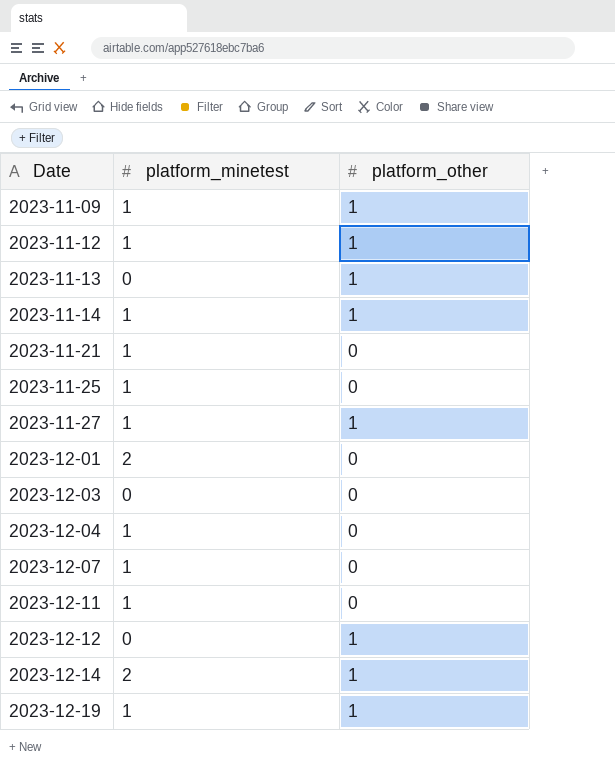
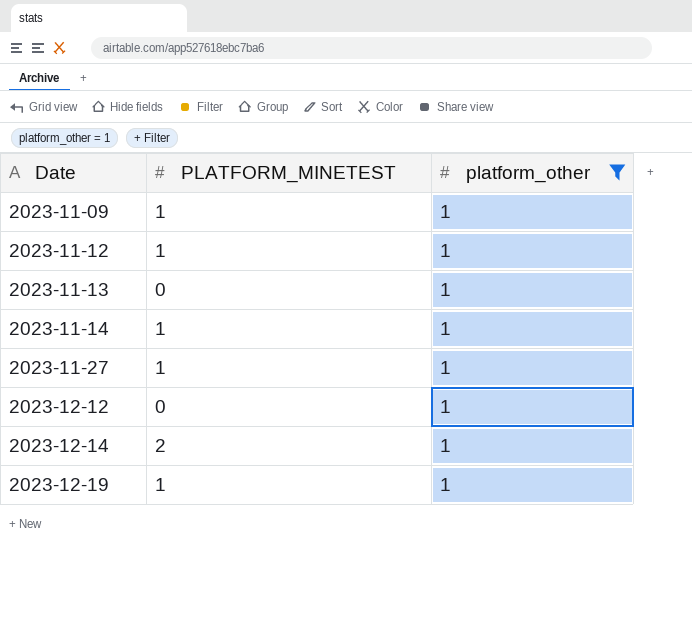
filter: none -> platform_other = 1
column name: platform_minetest -> PLATFORM_MINETEST

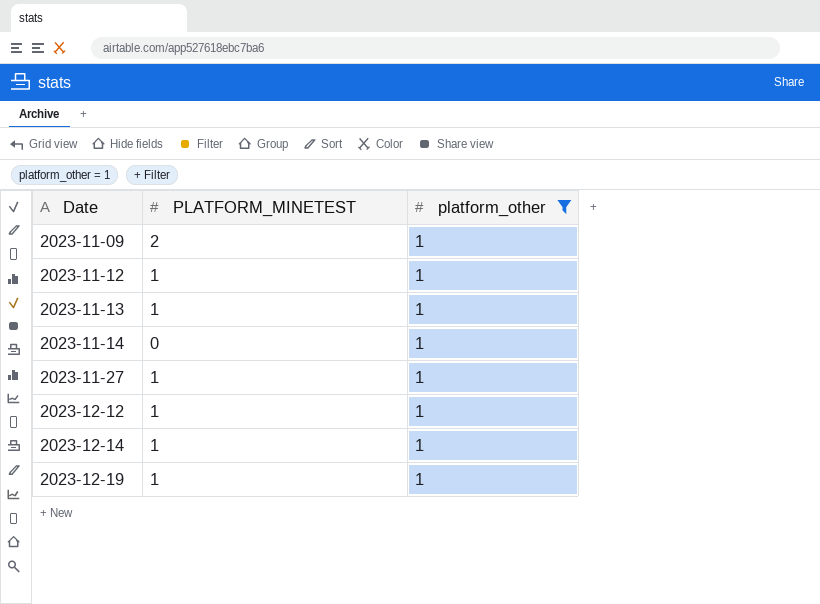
2023-11-09 | PLATFORM_MINETEST: 1 -> 2
2023-11-13 | PLATFORM_MINETEST: 0 -> 1
2023-11-14 | PLATFORM_MINETEST: 1 -> 0
2023-12-12 | PLATFORM_MINETEST: 0 -> 1
2023-12-14 | PLATFORM_MINETEST: 2 -> 1

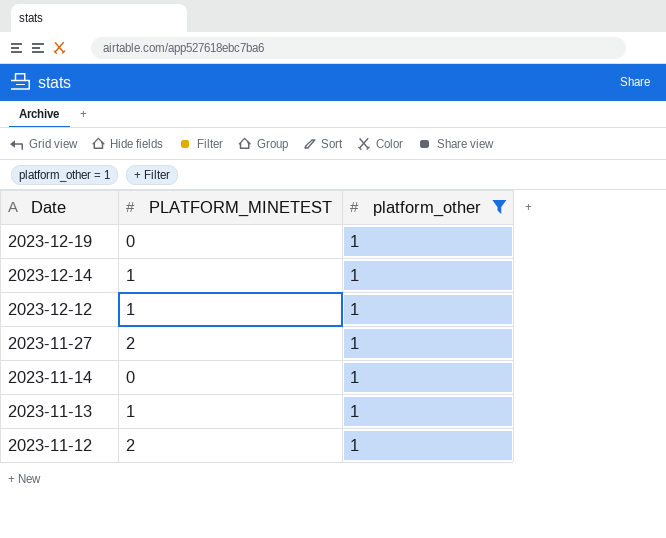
row order: Date ascending -> Date descending
row 2023-11-09: 2 | 1 -> none
2023-12-19 | PLATFORM_MINETEST: 1 -> 0
2023-11-27 | PLATFORM_MINETEST: 1 -> 2
2023-11-12 | PLATFORM_MINETEST: 1 -> 2

